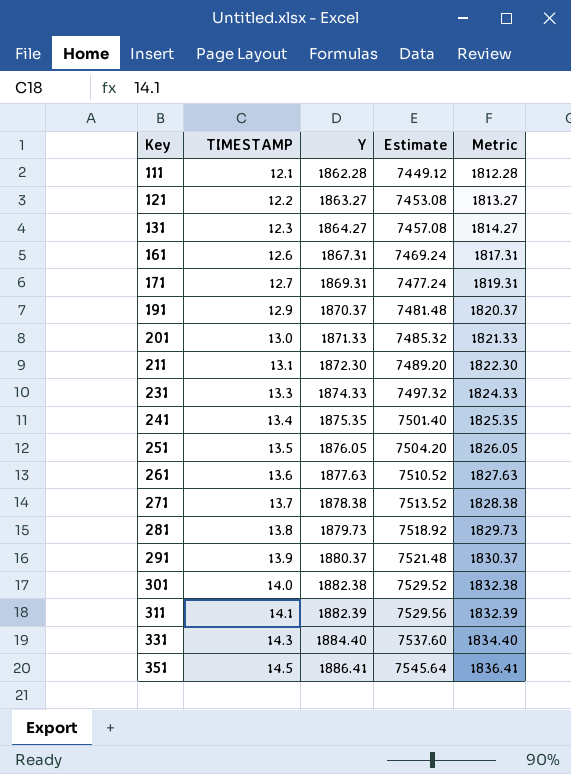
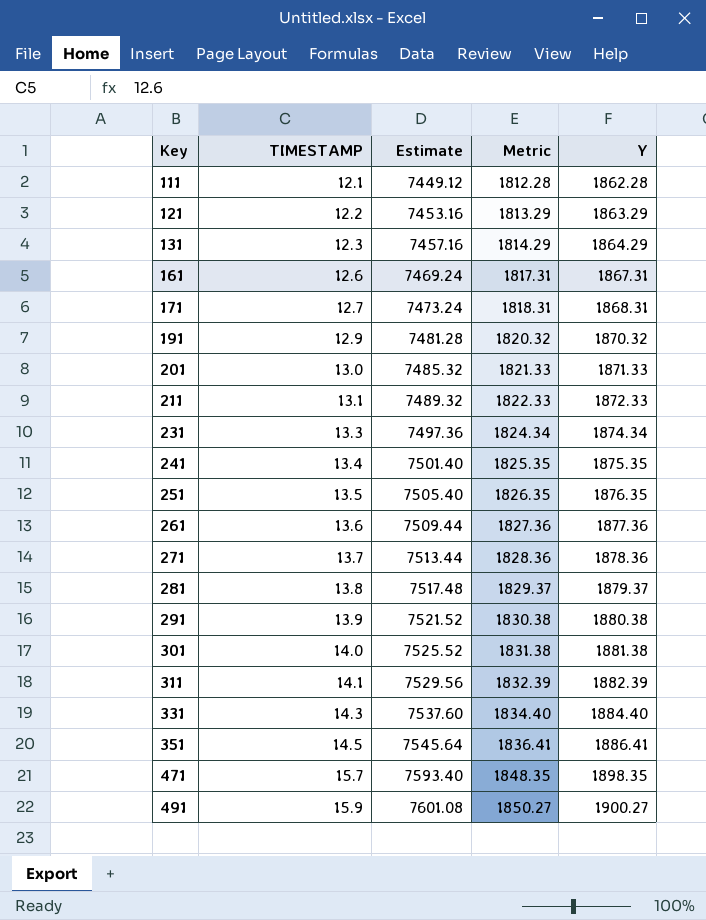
column Y | position: 3 -> 5
121 | Estimate: 7453.08 -> 7453.16
121 | Metric: 1813.27 -> 1813.29
121 | Y: 1863.27 -> 1863.29
131 | Estimate: 7457.08 -> 7457.16
131 | Metric: 1814.27 -> 1814.29
131 | Y: 1864.27 -> 1864.29
171 | Estimate: 7477.24 -> 7473.24
171 | Metric: 1819.31 -> 1818.31
171 | Y: 1869.31 -> 1868.31
191 | Estimate: 7481.48 -> 7481.28
191 | Metric: 1820.37 -> 1820.32
191 | Y: 1870.37 -> 1870.32
211 | Estimate: 7489.20 -> 7489.32
211 | Metric: 1822.30 -> 1822.33
211 | Y: 1872.30 -> 1872.33
231 | Estimate: 7497.32 -> 7497.36
231 | Metric: 1824.33 -> 1824.34
231 | Y: 1874.33 -> 1874.34
251 | Estimate: 7504.20 -> 7505.40
251 | Metric: 1826.05 -> 1826.35
251 | Y: 1876.05 -> 1876.35
261 | Estimate: 7510.52 -> 7509.44
261 | Metric: 1827.63 -> 1827.36
261 | Y: 1877.63 -> 1877.36
271 | Estimate: 7513.52 -> 7513.44
271 | Metric: 1828.38 -> 1828.36
271 | Y: 1878.38 -> 1878.36
281 | Estimate: 7518.92 -> 7517.48
281 | Metric: 1829.73 -> 1829.37
281 | Y: 1879.73 -> 1879.37
291 | Estimate: 7521.48 -> 7521.52
291 | Metric: 1830.37 -> 1830.38
291 | Y: 1880.37 -> 1880.38
301 | Estimate: 7529.52 -> 7525.52
301 | Metric: 1832.38 -> 1831.38
301 | Y: 1882.38 -> 1881.38
row 471: none -> 15.7 | 7593.40 | 1848.35 | 1898.35
row 491: none -> 15.9 | 7601.08 | 1850.27 | 1900.27

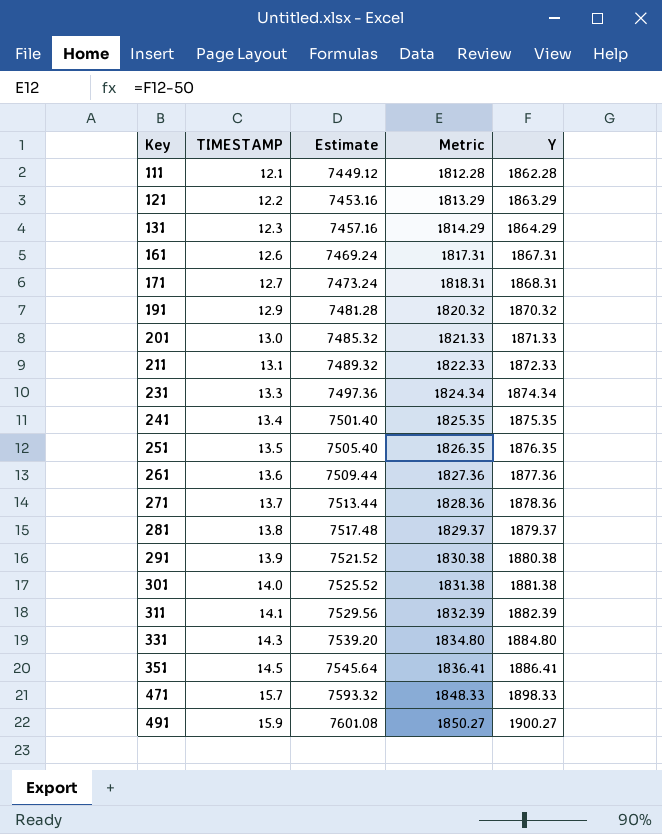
331 | Estimate: 7537.60 -> 7539.20
331 | Metric: 1834.40 -> 1834.80
331 | Y: 1884.40 -> 1884.80
471 | Estimate: 7593.40 -> 7593.32
471 | Metric: 1848.35 -> 1848.33
471 | Y: 1898.35 -> 1898.33

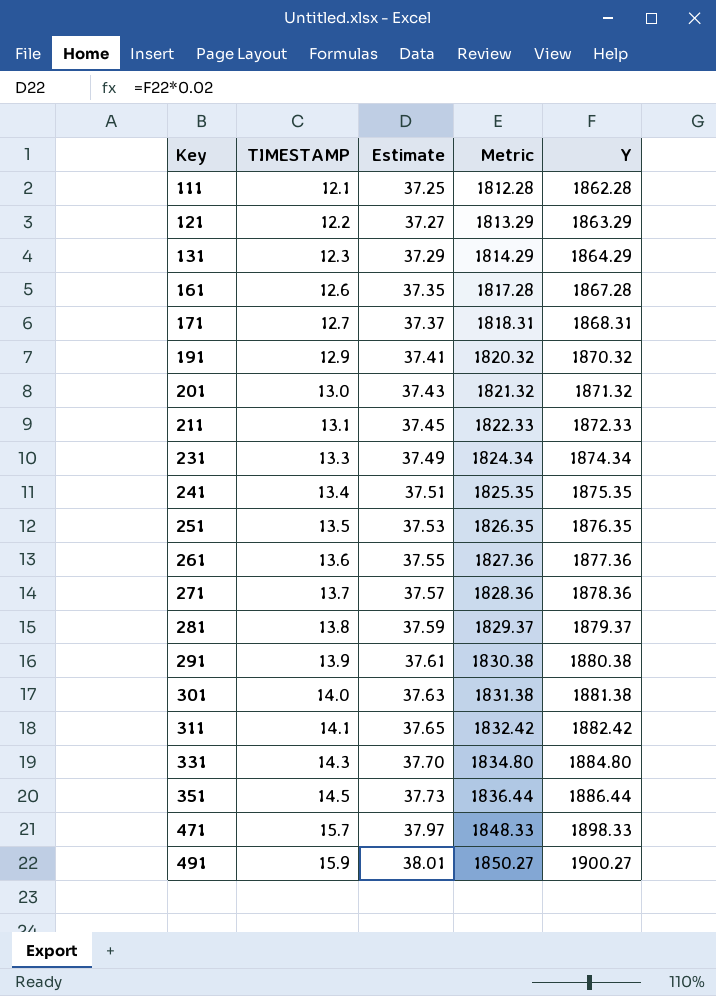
column Estimate | formula: [Y] * 4 -> [Y] * 0.02
161 | Metric: 1817.31 -> 1817.28
161 | Y: 1867.31 -> 1867.28
201 | Metric: 1821.33 -> 1821.32
201 | Y: 1871.33 -> 1871.32
311 | Metric: 1832.39 -> 1832.42
311 | Y: 1882.39 -> 1882.42
351 | Metric: 1836.41 -> 1836.44
351 | Y: 1886.41 -> 1886.44

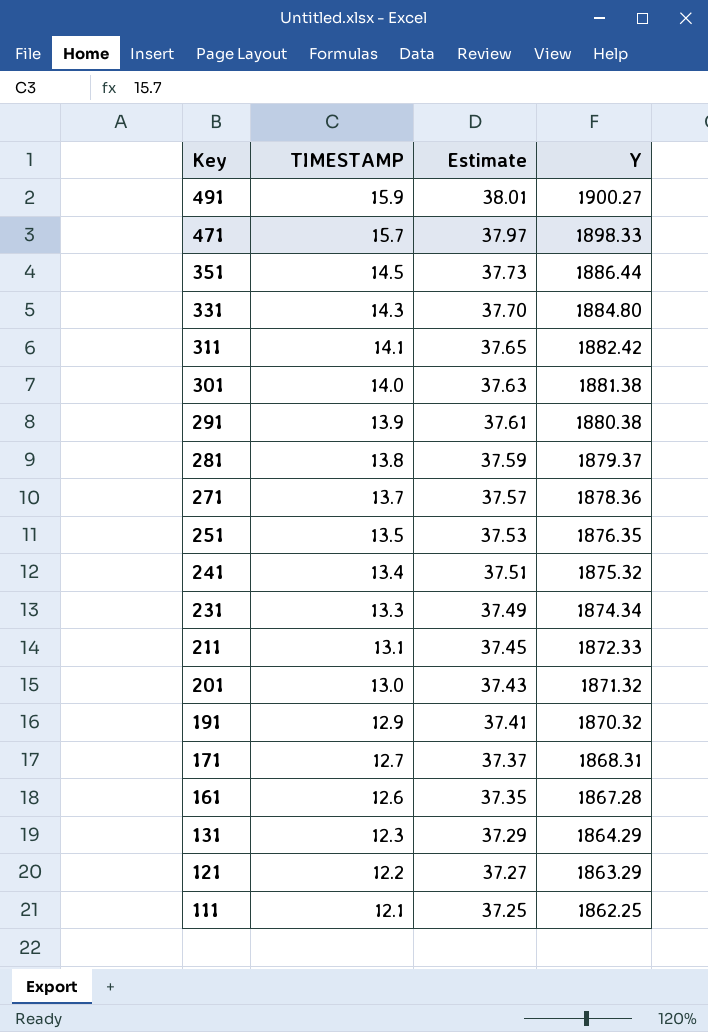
row order: Key ascending -> Key descending
column Metric | formula: [Y] - 50 -> none
row 261: 13.6 | 37.55 | 1827.36 | 1877.36 -> none
241 | Y: 1875.35 -> 1875.32
111 | Y: 1862.28 -> 1862.25

